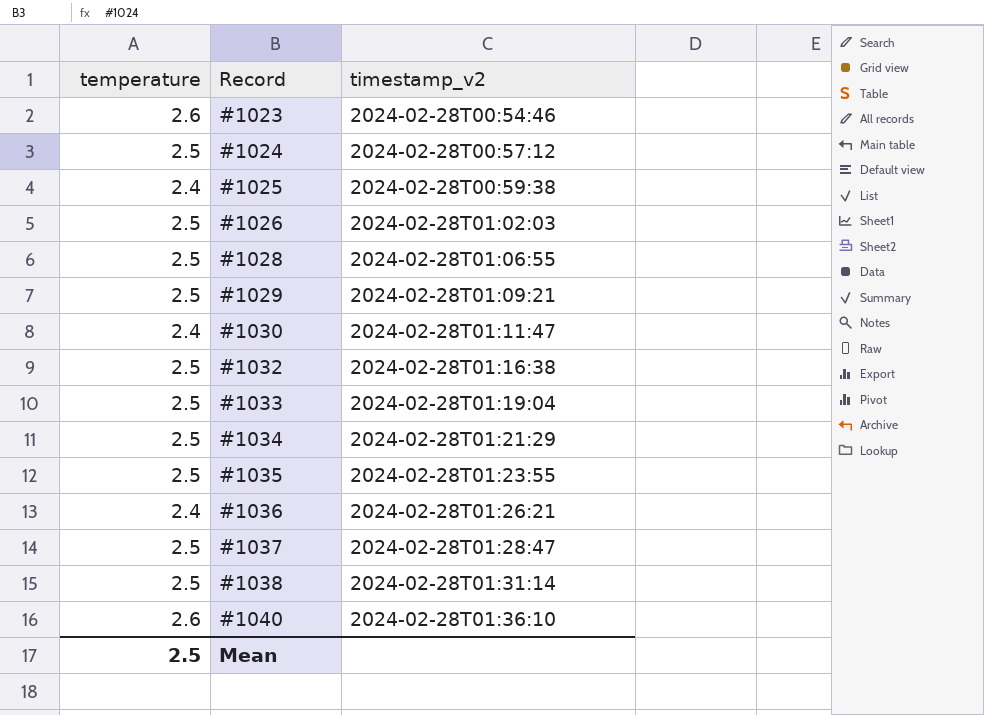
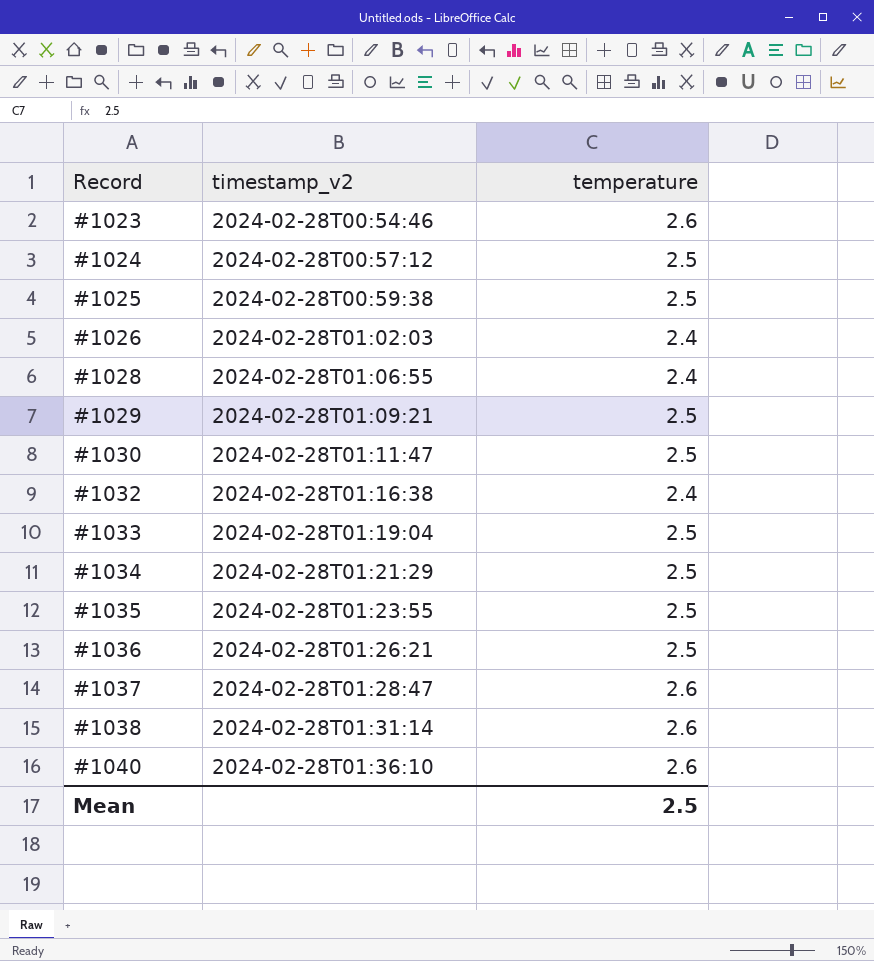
column temperature | position: 1 -> 3
#1025 | temperature: 2.4 -> 2.5
#1026 | temperature: 2.5 -> 2.4
#1028 | temperature: 2.5 -> 2.4
#1030 | temperature: 2.4 -> 2.5
#1032 | temperature: 2.5 -> 2.4
#1036 | temperature: 2.4 -> 2.5
#1037 | temperature: 2.5 -> 2.6
#1038 | temperature: 2.5 -> 2.6

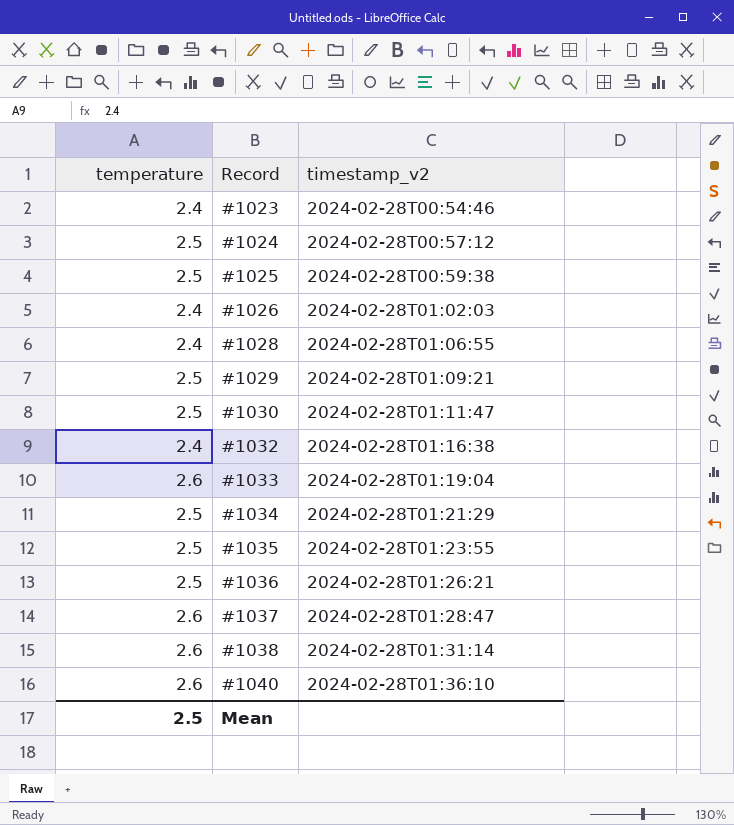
column temperature | position: 3 -> 1
#1023 | temperature: 2.6 -> 2.4
#1033 | temperature: 2.5 -> 2.6

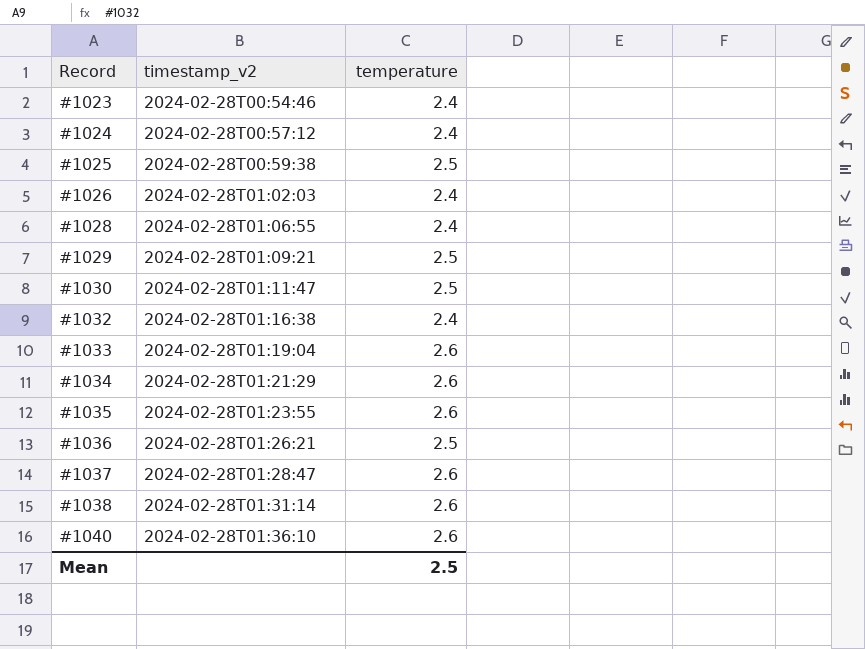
column temperature | position: 1 -> 3
#1024 | temperature: 2.5 -> 2.4
#1034 | temperature: 2.5 -> 2.6
#1035 | temperature: 2.5 -> 2.6

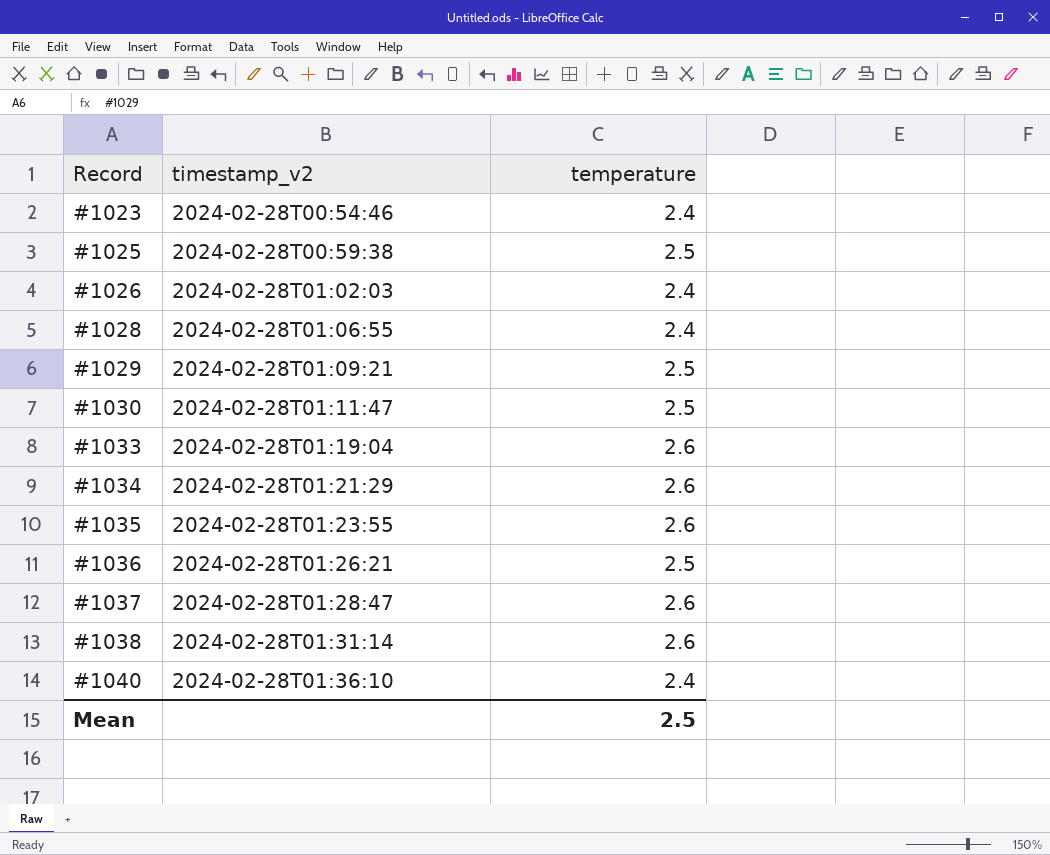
row #1024: 2024-02-28T00:57:12 | 2.4 -> none
row #1032: 2024-02-28T01:16:38 | 2.4 -> none
#1040 | temperature: 2.6 -> 2.4

